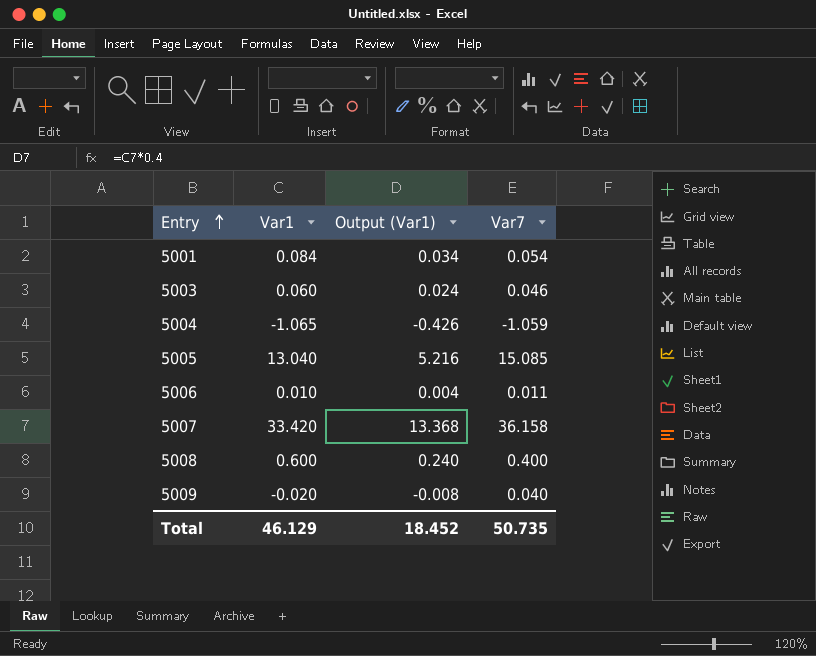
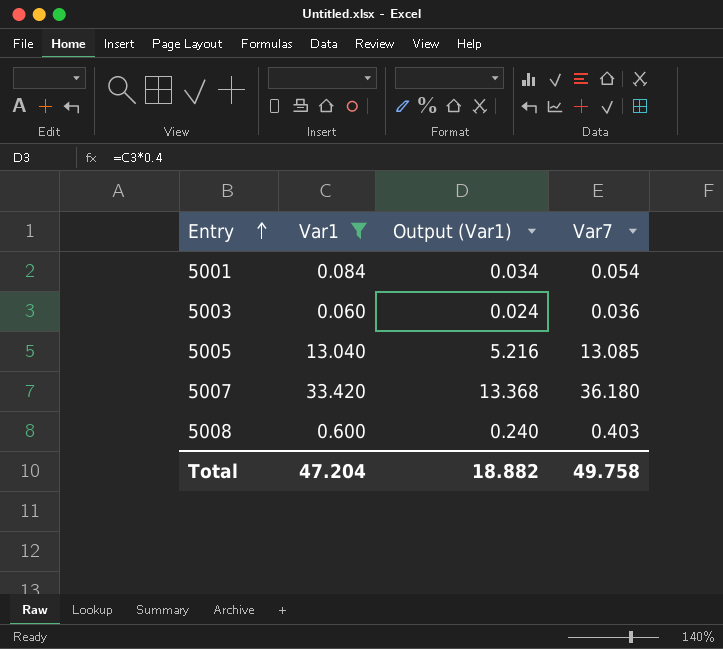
filter: none -> Var1 >= 0.060
5003 | Var7: 0.046 -> 0.036
5005 | Var7: 15.085 -> 13.085
5007 | Var7: 36.158 -> 36.180
5008 | Var7: 0.400 -> 0.403
Total | Var1: 46.129 -> 47.204
Total | Output (Var1): 18.452 -> 18.882
Total | Var7: 50.735 -> 49.758

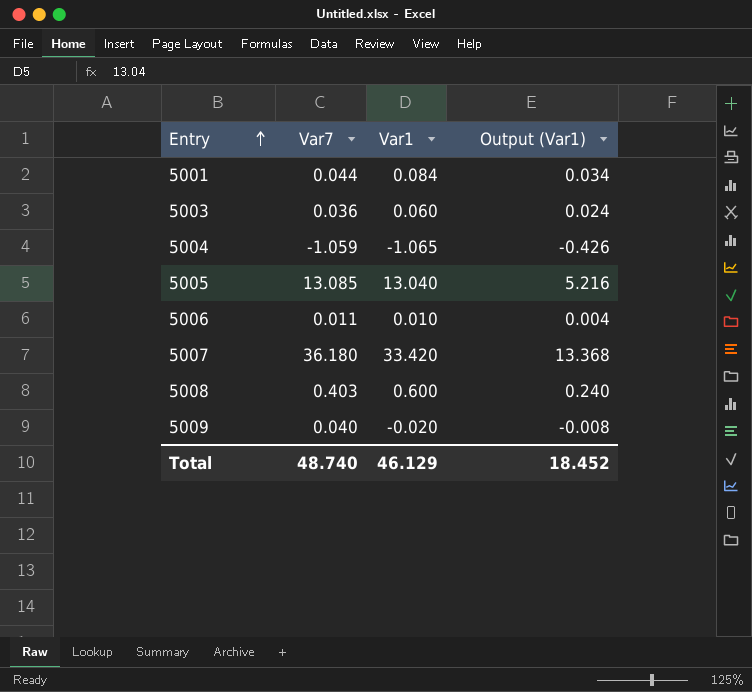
filter: Var1 >= 0.060 -> none
column Var7 | position: 4 -> 2
5001 | Var7: 0.054 -> 0.044
Total | Var7: 49.758 -> 48.740
Total | Var1: 47.204 -> 46.129
Total | Output (Var1): 18.882 -> 18.452

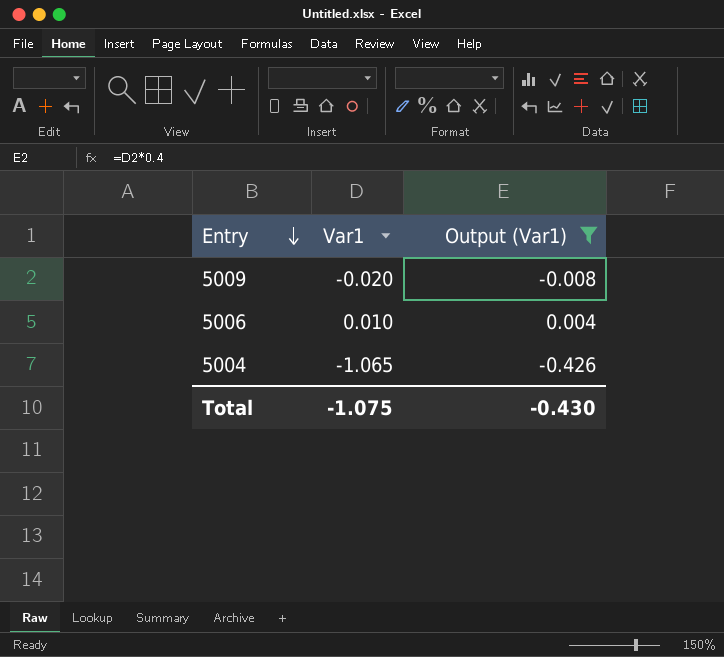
filter: none -> Output (Var1) <= 0.004
row order: Entry ascending -> Entry descending
column Var7 | position: 2 -> none
Total | Var1: 46.129 -> -1.075
Total | Output (Var1): 18.452 -> -0.430

